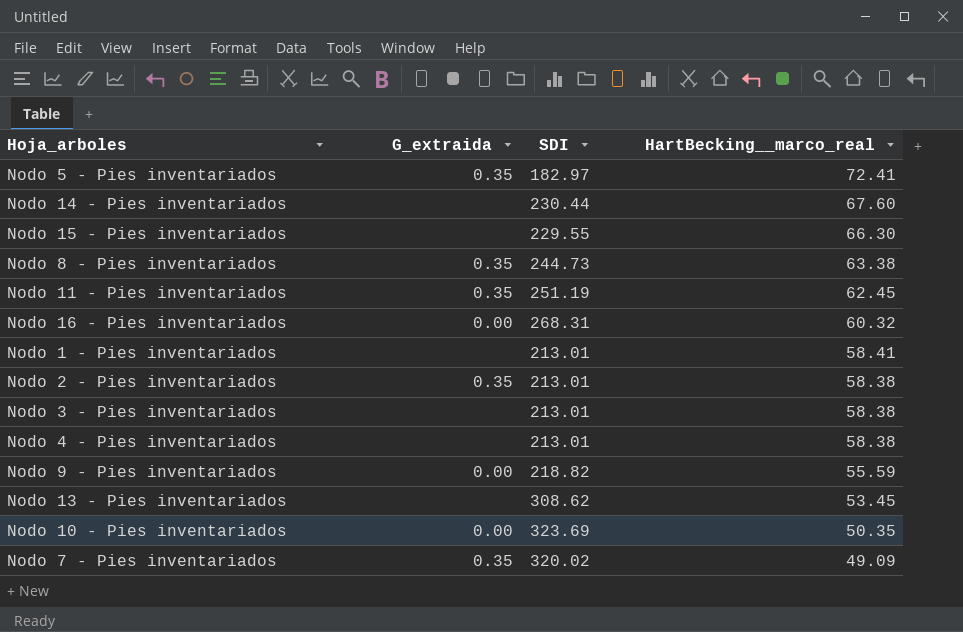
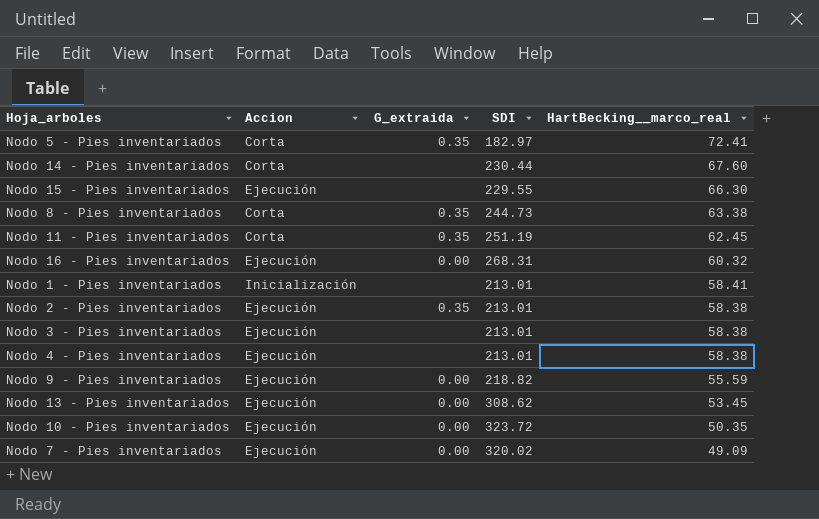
column Accion | position: none -> 2
Nodo 13 - Pies inventariados | G_extraida: none -> 0.00
Nodo 10 - Pies inventariados | SDI: 323.69 -> 323.72
Nodo 7 - Pies inventariados | G_extraida: 0.35 -> 0.00

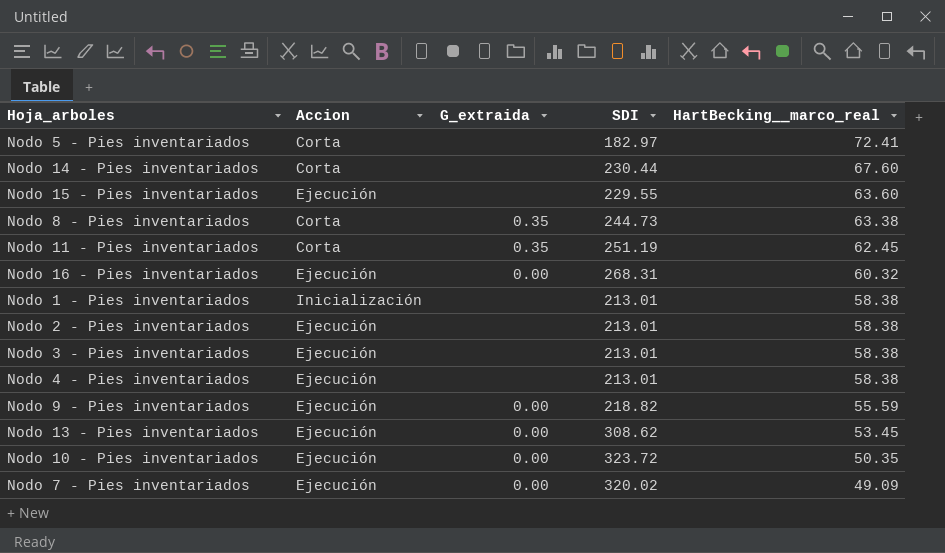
Nodo 5 - Pies inventariados | G_extraida: 0.35 -> none
Nodo 15 - Pies inventariados | HartBecking__marco_real: 66.30 -> 63.60
Nodo 1 - Pies inventariados | HartBecking__marco_real: 58.41 -> 58.38
Nodo 2 - Pies inventariados | G_extraida: 0.35 -> none

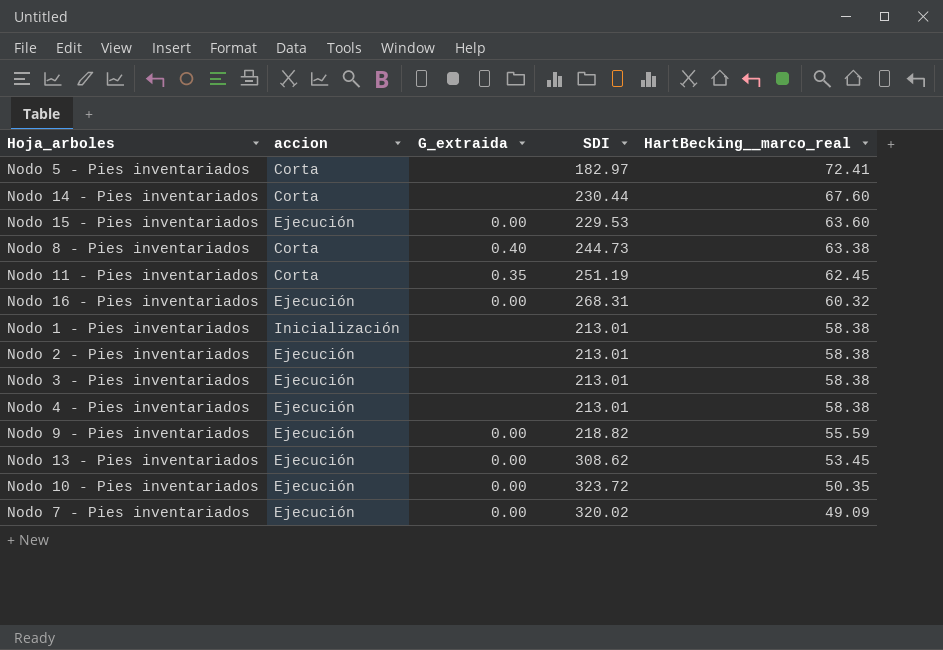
column name: Accion -> accion
Nodo 15 - Pies inventariados | G_extraida: none -> 0.00
Nodo 15 - Pies inventariados | SDI: 229.55 -> 229.53
Nodo 8 - Pies inventariados | G_extraida: 0.35 -> 0.40

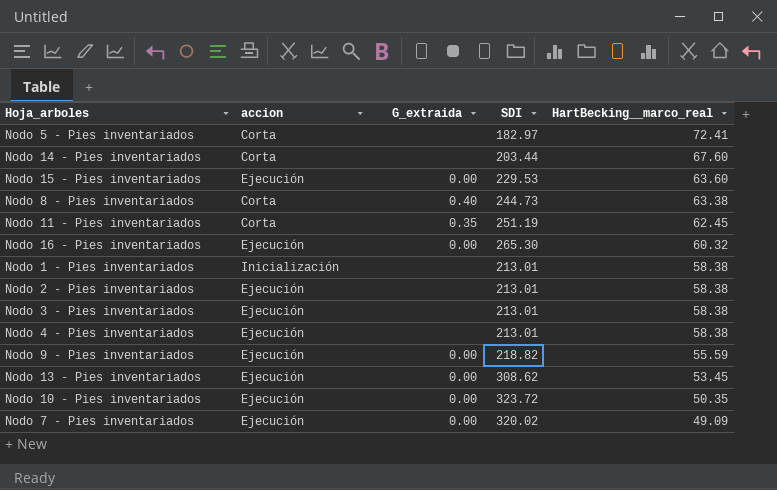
Nodo 14 - Pies inventariados | SDI: 230.44 -> 203.44
Nodo 16 - Pies inventariados | SDI: 268.31 -> 265.30

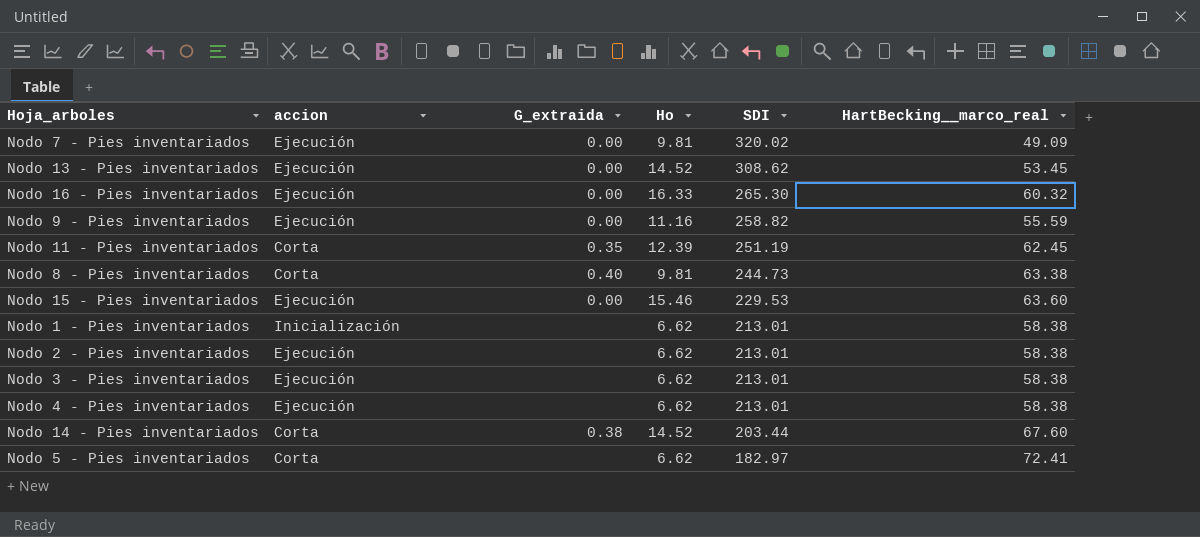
row order: HartBecking__marco_real descending -> SDI descending
column Ho | position: none -> 4
row Nodo 10 - Pies inventariados: Ejecución | 0.00 | 323.72 | 50.35 -> none
Nodo 9 - Pies inventariados | SDI: 218.82 -> 258.82
Nodo 14 - Pies inventariados | G_extraida: none -> 0.38

